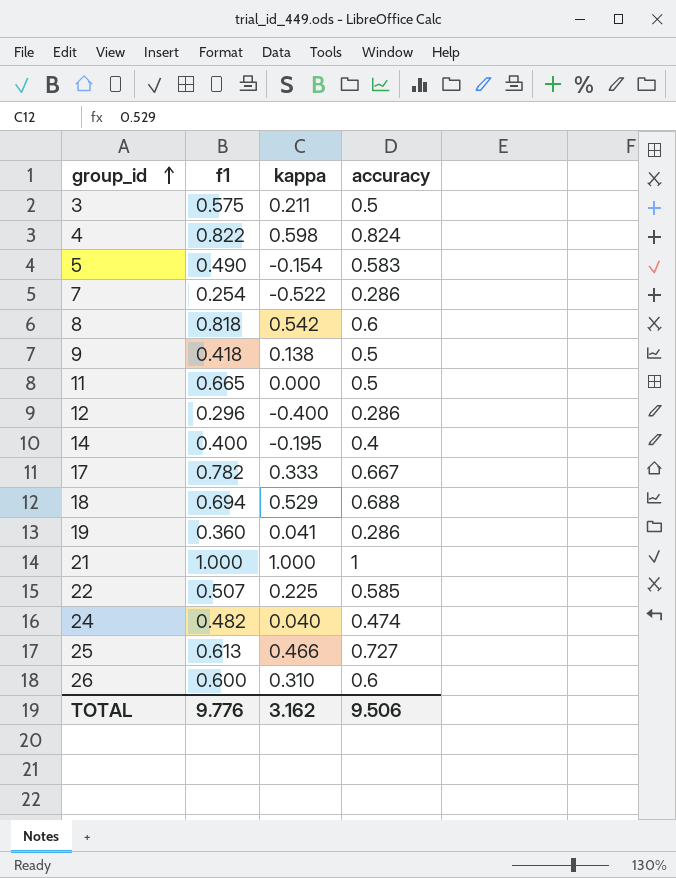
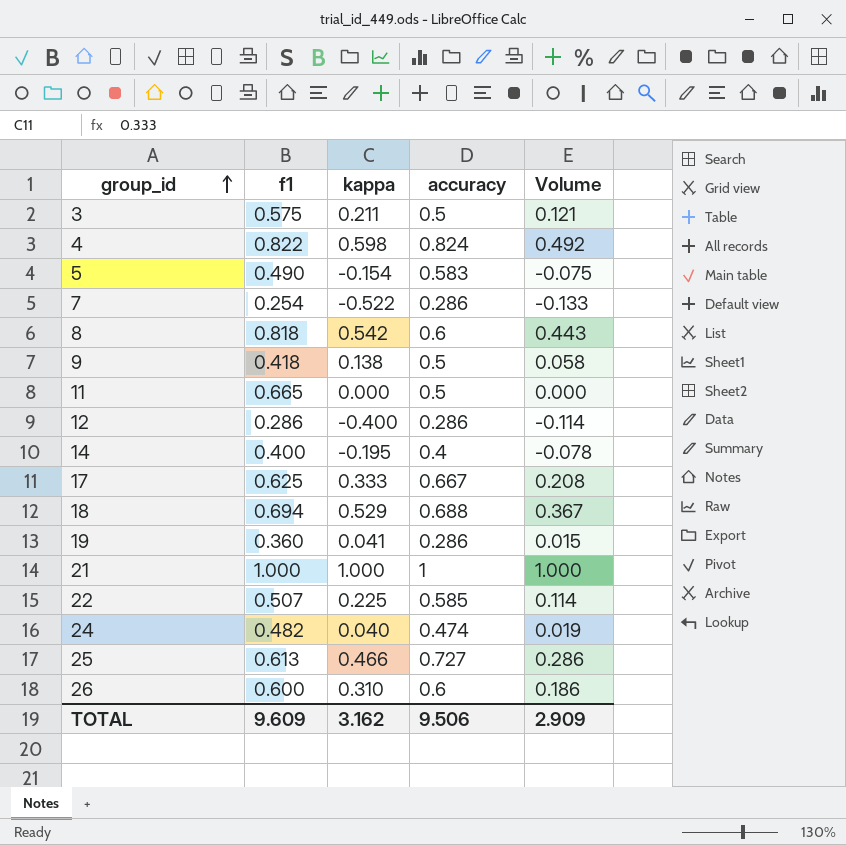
column Volume | formula: none -> [f1] * [kappa]
12 | f1: 0.296 -> 0.286
17 | f1: 0.782 -> 0.625
TOTAL | f1: 9.776 -> 9.609

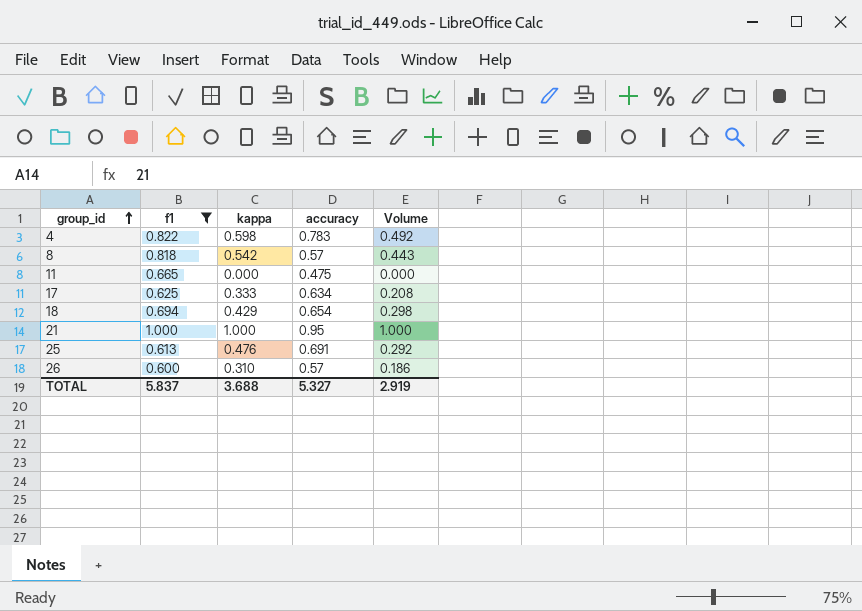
filter: none -> f1 >= 0.600
4 | accuracy: 0.824 -> 0.783
8 | accuracy: 0.6 -> 0.57
11 | accuracy: 0.5 -> 0.475
17 | accuracy: 0.667 -> 0.634
18 | kappa: 0.529 -> 0.429
18 | accuracy: 0.688 -> 0.654
18 | Volume: 0.367 -> 0.298
21 | accuracy: 1 -> 0.95
25 | kappa: 0.466 -> 0.476
25 | accuracy: 0.727 -> 0.691
25 | Volume: 0.286 -> 0.292
26 | accuracy: 0.6 -> 0.57
TOTAL | f1: 9.609 -> 5.837
TOTAL | kappa: 3.162 -> 3.688
TOTAL | accuracy: 9.506 -> 5.327
TOTAL | Volume: 2.909 -> 2.919

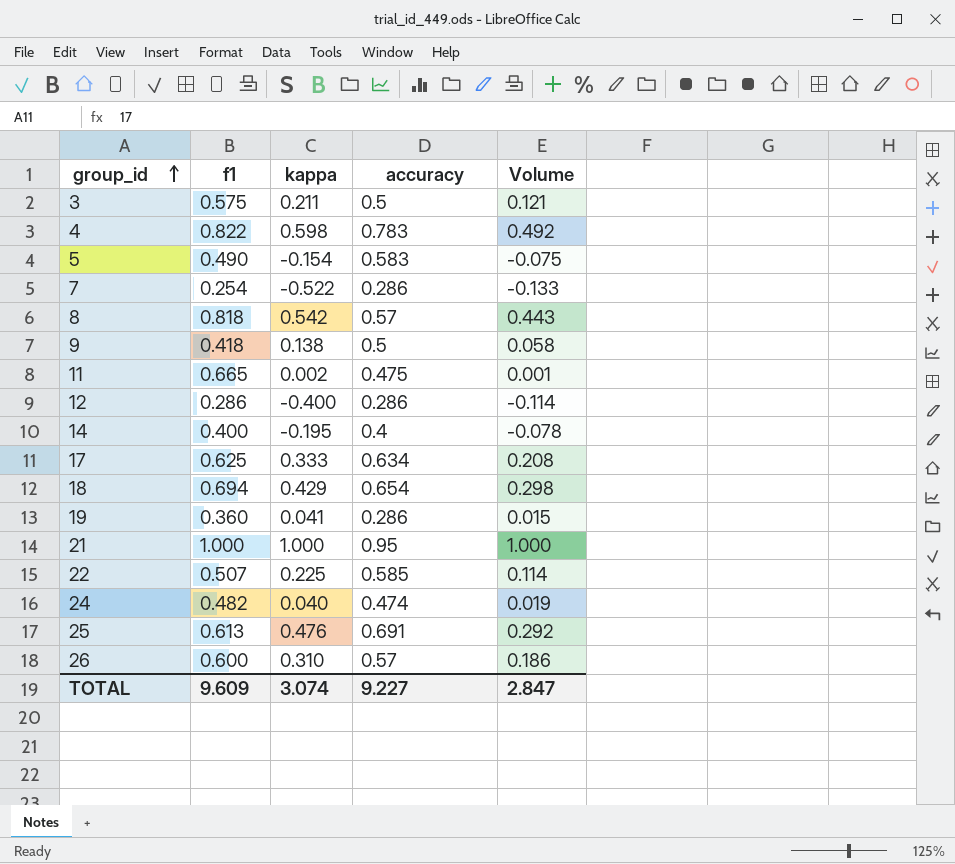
filter: f1 >= 0.600 -> none
11 | kappa: 0.000 -> 0.002
11 | Volume: 0.000 -> 0.001
TOTAL | f1: 5.837 -> 9.609
TOTAL | kappa: 3.688 -> 3.074
TOTAL | accuracy: 5.327 -> 9.227
TOTAL | Volume: 2.919 -> 2.847

